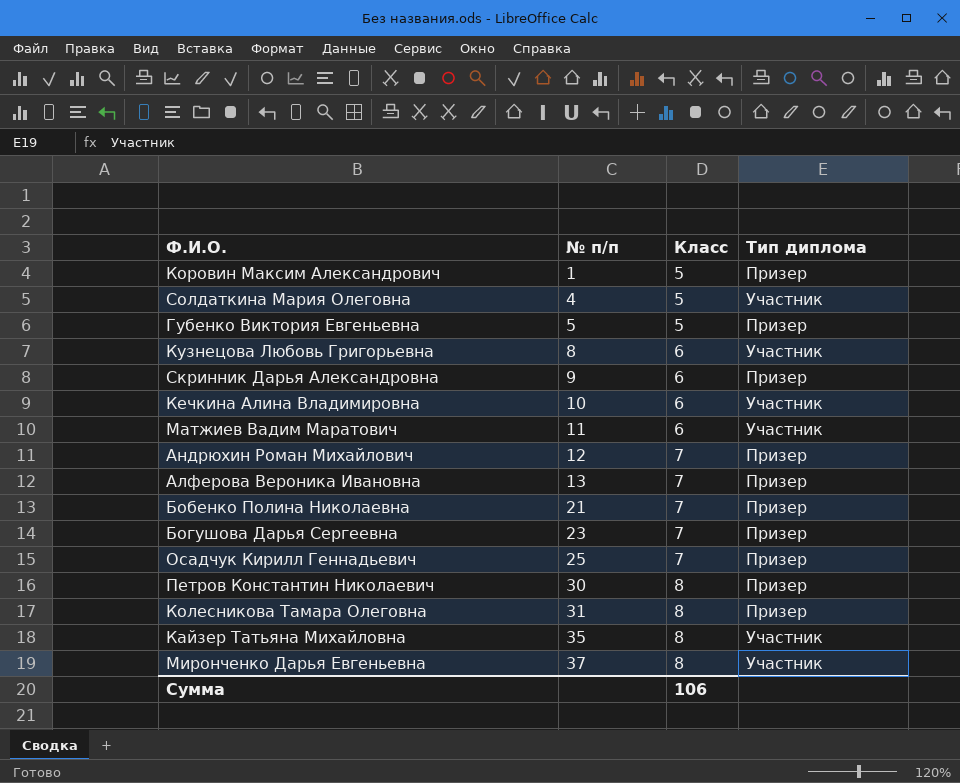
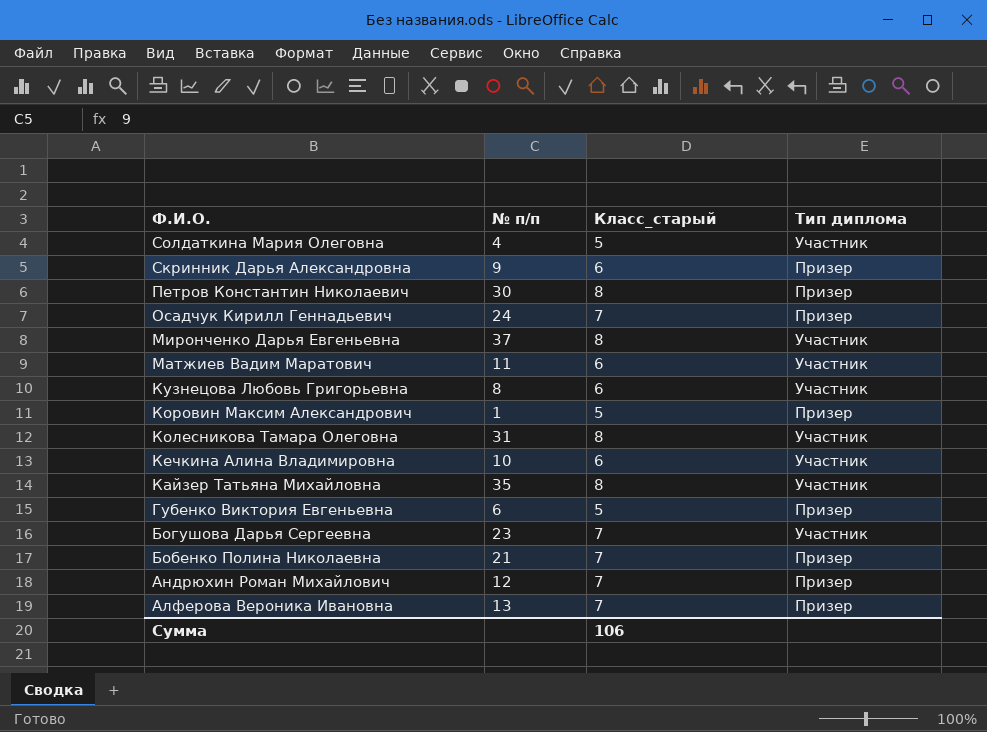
row order: № п/п ascending -> Ф.И.О. descending
column name: Класс -> Класс_старый
Осадчук Кирилл Геннадьевич | № п/п: 25 -> 24
Колесникова Тамара Олеговна | Тип диплома: Призер -> Участник
Губенко Виктория Евгеньевна | № п/п: 5 -> 6
Богушова Дарья Сергеевна | Тип диплома: Призер -> Участник

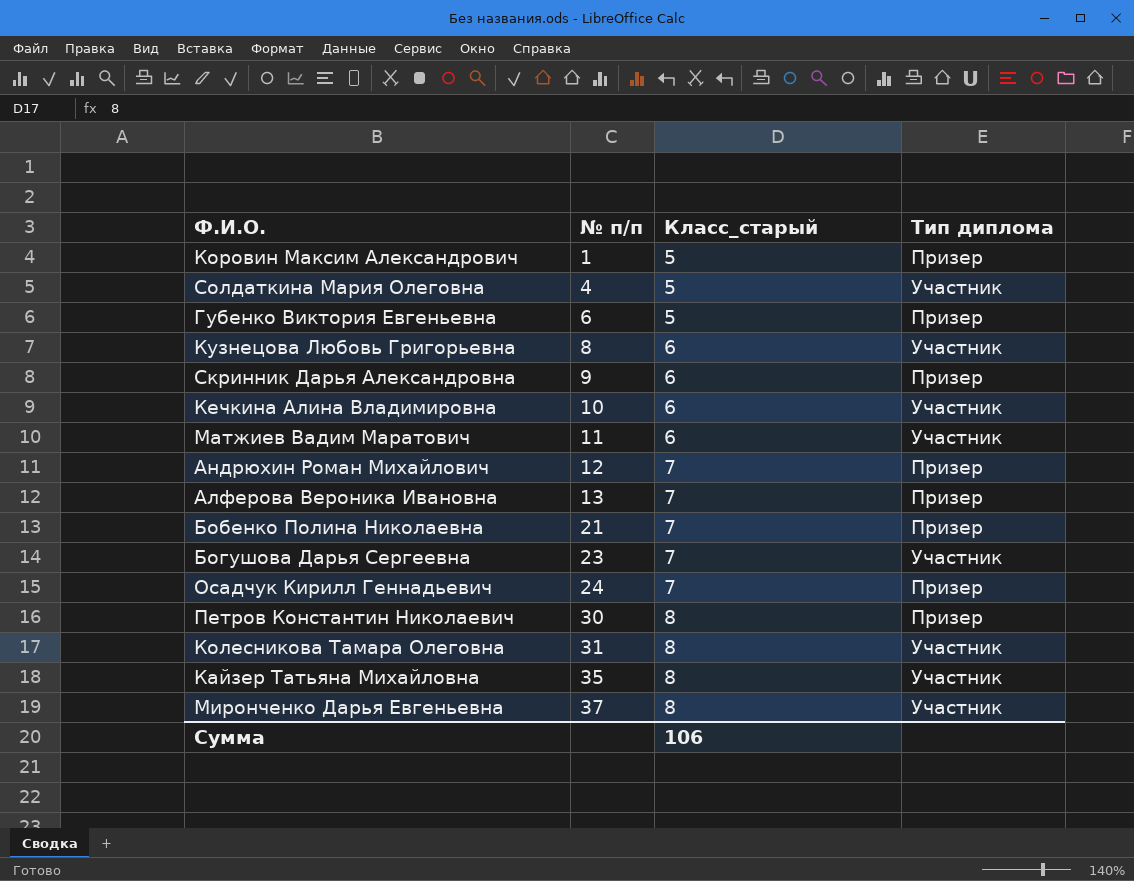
row order: Ф.И.О. descending -> № п/п ascending

